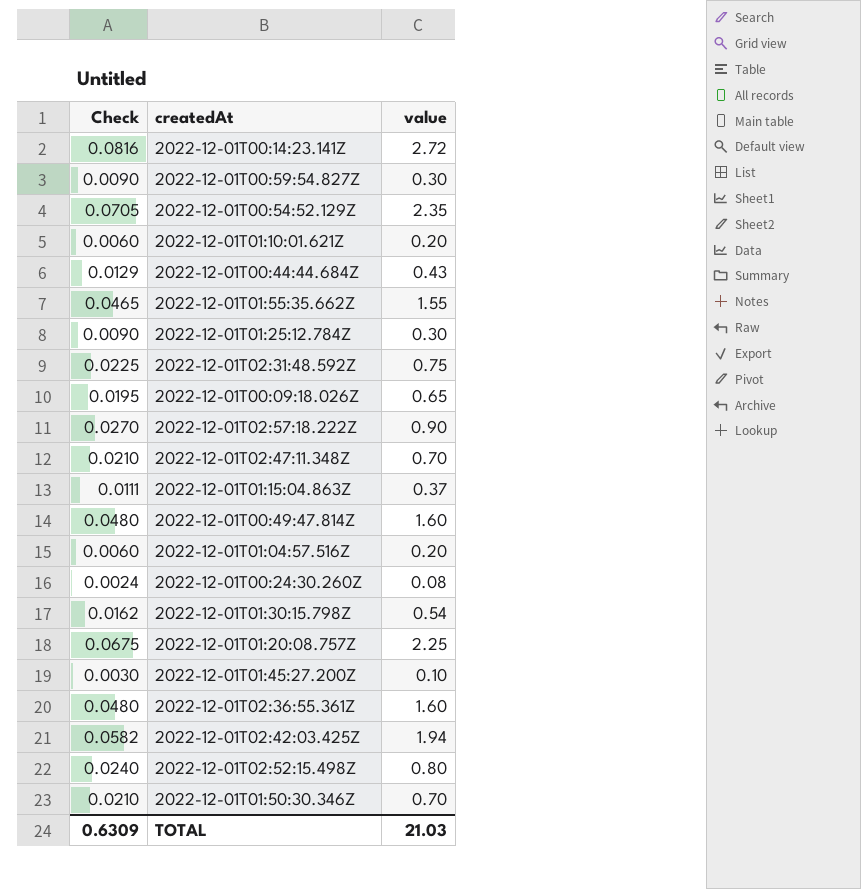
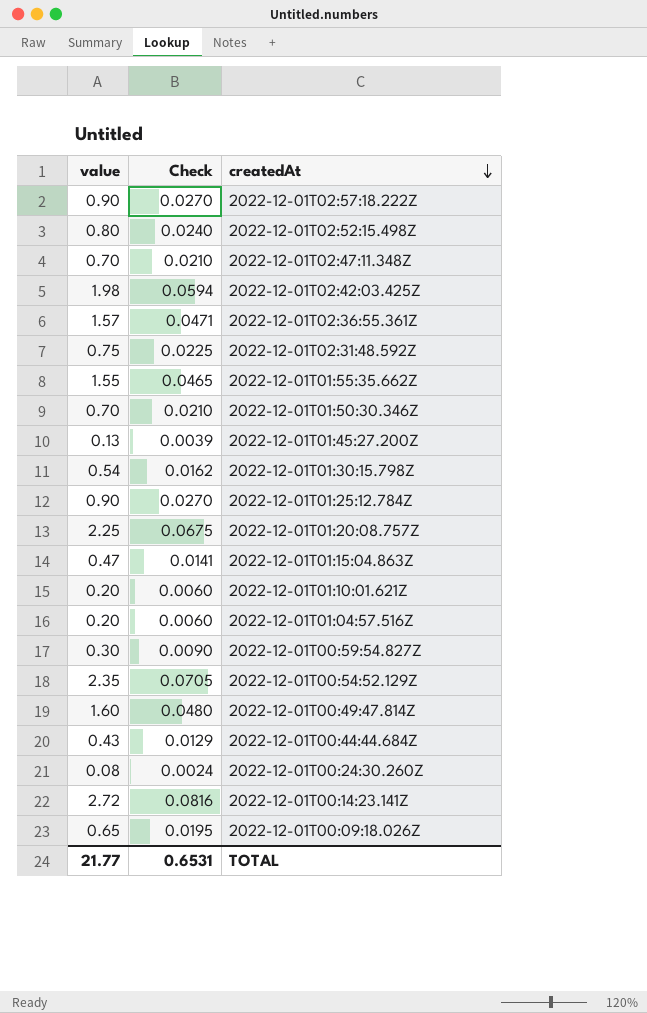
row order: none -> createdAt descending
column value | position: 3 -> 1
2022-12-01T02:42:03.425Z | value: 1.94 -> 1.98
2022-12-01T02:42:03.425Z | Check: 0.0582 -> 0.0594
2022-12-01T02:36:55.361Z | value: 1.60 -> 1.57
2022-12-01T02:36:55.361Z | Check: 0.0480 -> 0.0471
2022-12-01T01:45:27.200Z | value: 0.10 -> 0.13
2022-12-01T01:45:27.200Z | Check: 0.0030 -> 0.0039
2022-12-01T01:25:12.784Z | value: 0.30 -> 0.90
2022-12-01T01:25:12.784Z | Check: 0.0090 -> 0.0270
2022-12-01T01:15:04.863Z | value: 0.37 -> 0.47
2022-12-01T01:15:04.863Z | Check: 0.0111 -> 0.0141
TOTAL | value: 21.03 -> 21.77
TOTAL | Check: 0.6309 -> 0.6531

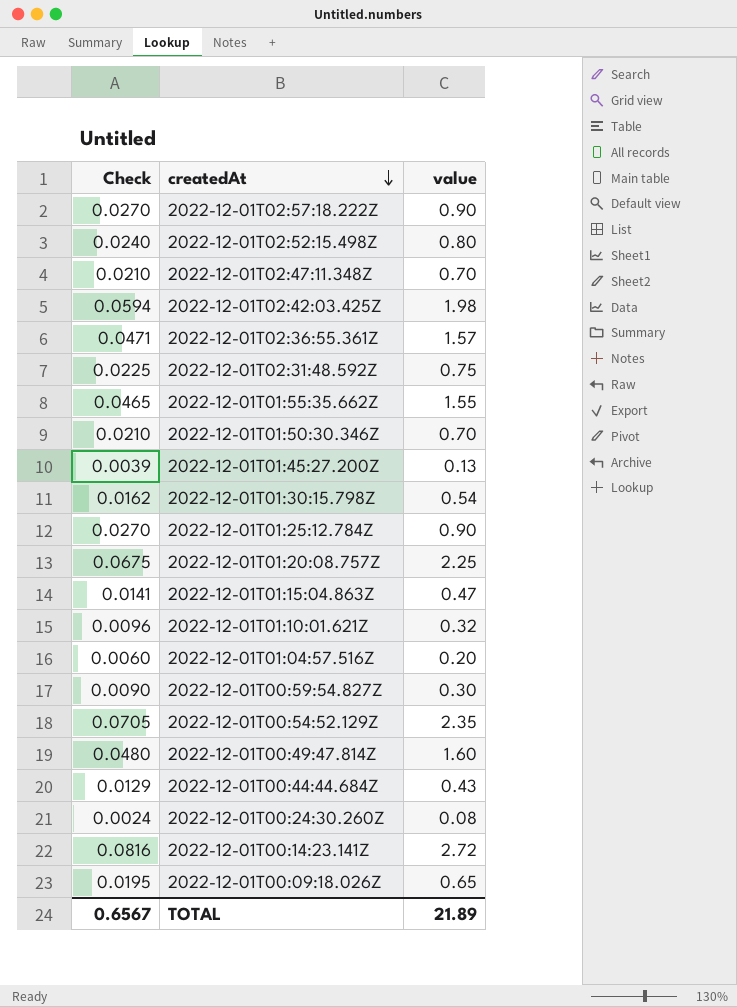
column value | position: 1 -> 3
2022-12-01T01:10:01.621Z | Check: 0.0060 -> 0.0096
2022-12-01T01:10:01.621Z | value: 0.20 -> 0.32
TOTAL | Check: 0.6531 -> 0.6567
TOTAL | value: 21.77 -> 21.89

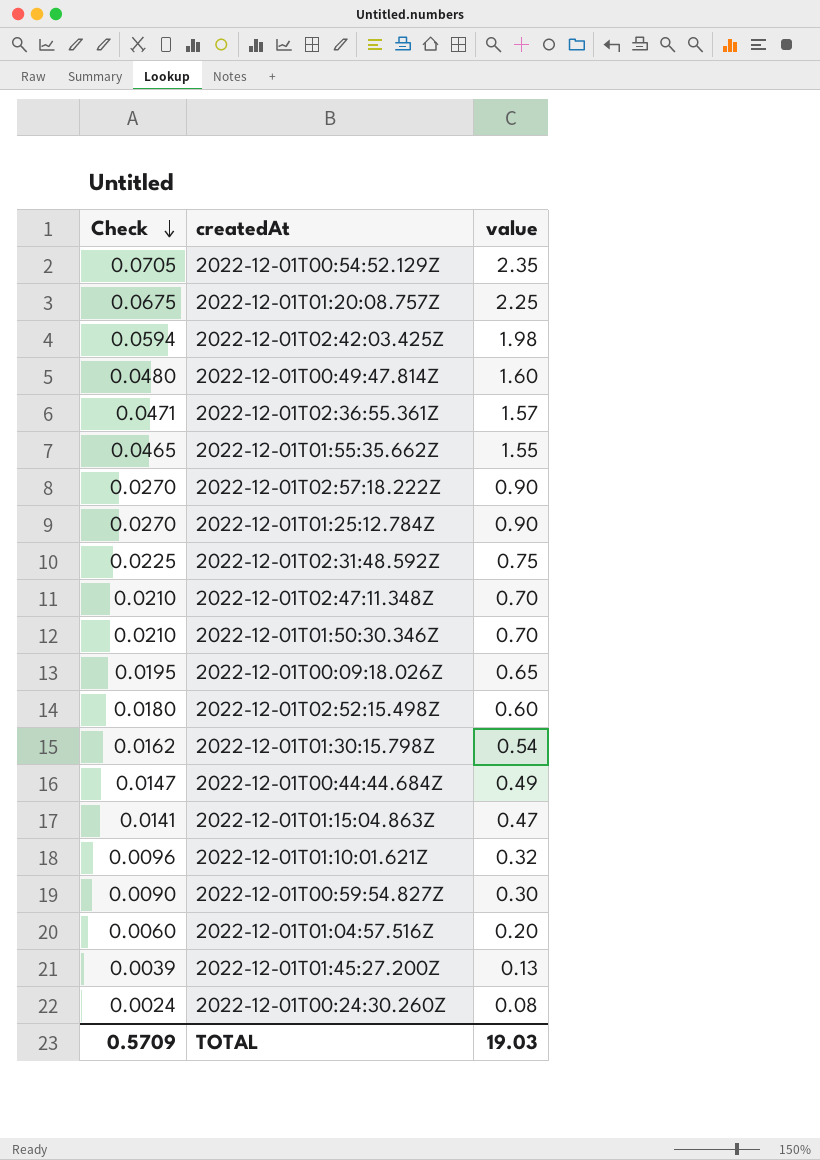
row order: createdAt descending -> Check descending
row 2022-12-01T00:14:23.141Z: 0.0816 | 2.72 -> none
2022-12-01T02:52:15.498Z | Check: 0.0240 -> 0.0180
2022-12-01T02:52:15.498Z | value: 0.80 -> 0.60
2022-12-01T00:44:44.684Z | Check: 0.0129 -> 0.0147
2022-12-01T00:44:44.684Z | value: 0.43 -> 0.49
TOTAL | Check: 0.6567 -> 0.5709
TOTAL | value: 21.89 -> 19.03

